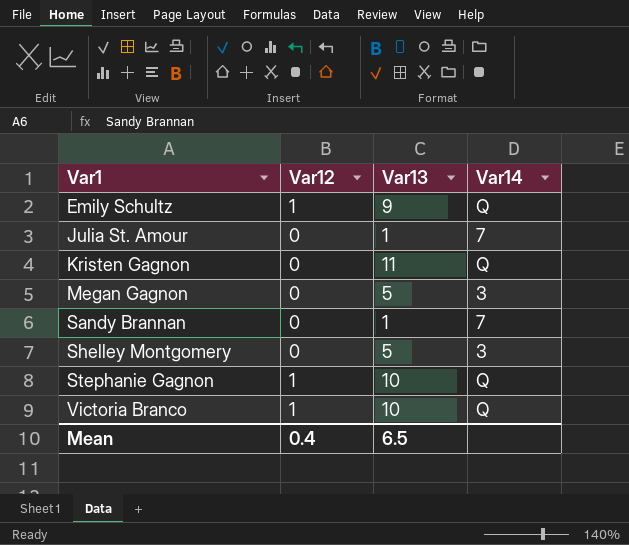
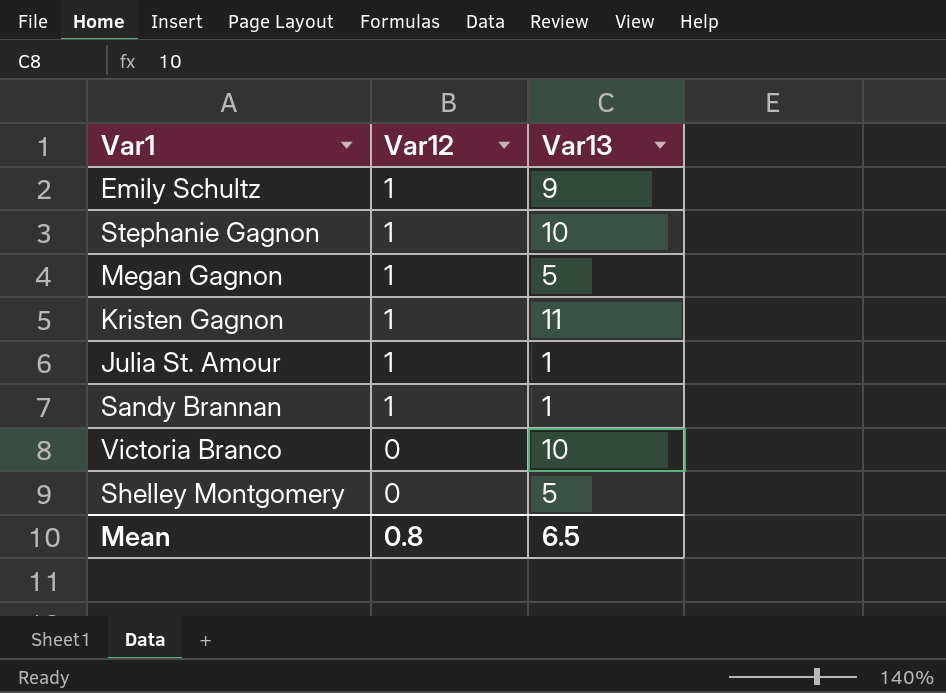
row order: Var1 ascending -> Var12 descending
column Var14 | position: 4 -> none
Megan Gagnon | Var12: 0 -> 1
Kristen Gagnon | Var12: 0 -> 1
Julia St. Amour | Var12: 0 -> 1
Sandy Brannan | Var12: 0 -> 1
Victoria Branco | Var12: 1 -> 0
Mean | Var12: 0.4 -> 0.8

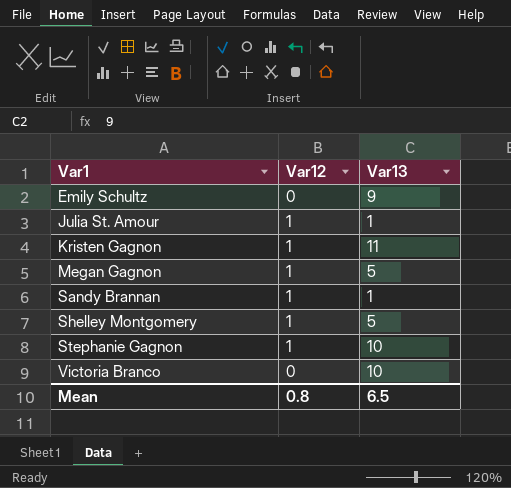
row order: Var12 descending -> Var1 ascending
Emily Schultz | Var12: 1 -> 0
Shelley Montgomery | Var12: 0 -> 1

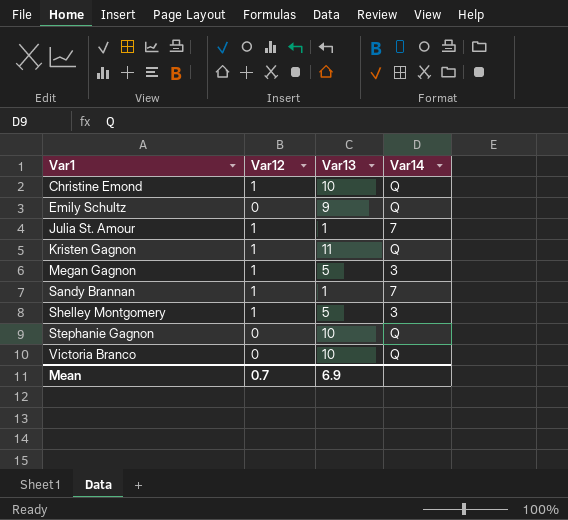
column Var14 | position: none -> 4
row Christine Emond: none -> 1 | 10 | Q
Stephanie Gagnon | Var12: 1 -> 0
Mean | Var12: 0.8 -> 0.7
Mean | Var13: 6.5 -> 6.9

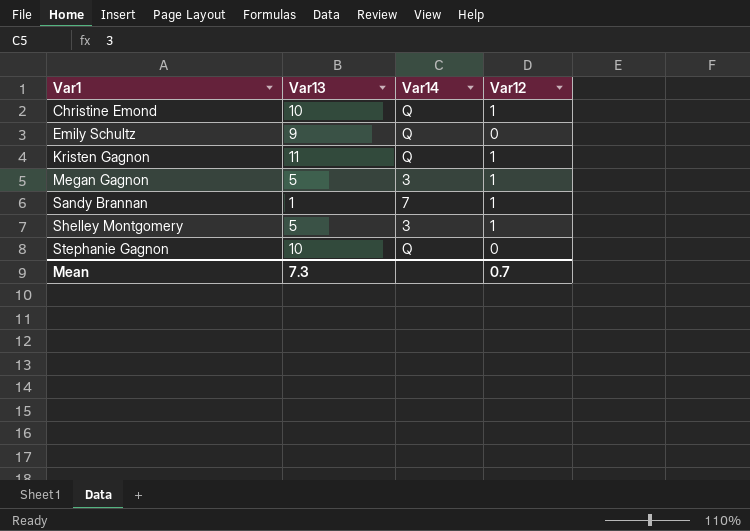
column Var12 | position: 2 -> 4
row Julia St. Amour: 1 | 1 | 7 -> none
row Victoria Branco: 0 | 10 | Q -> none
Mean | Var13: 6.9 -> 7.3

